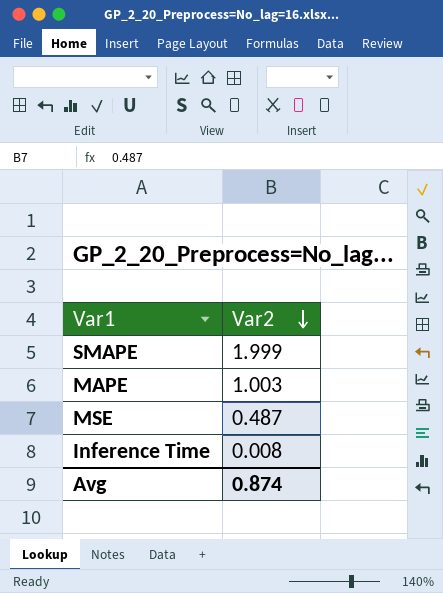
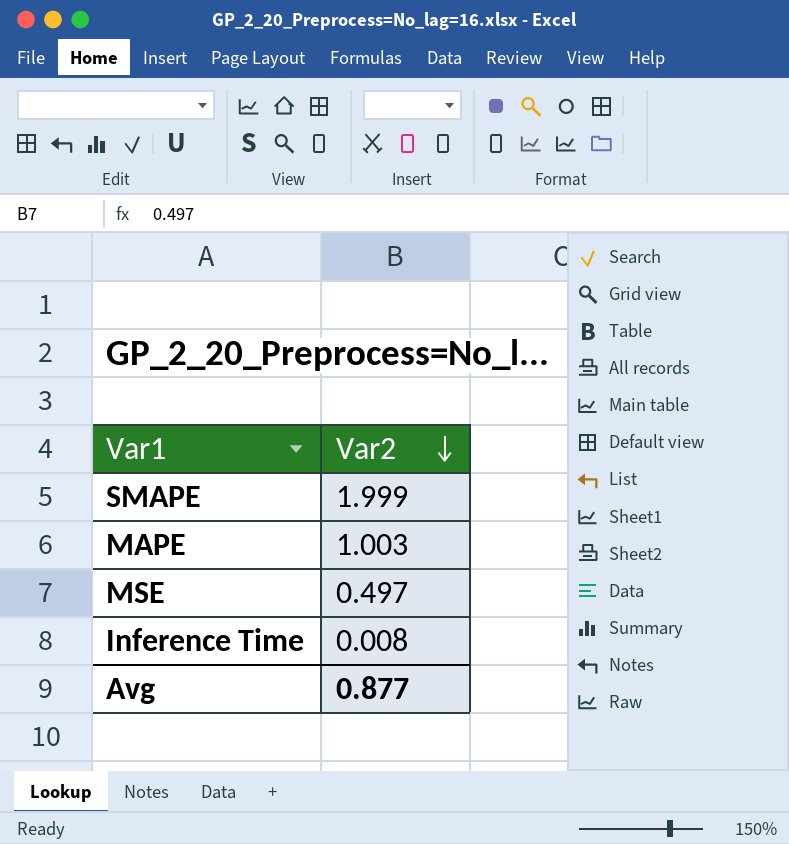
MSE | Var2: 0.487 -> 0.497
Avg | Var2: 0.874 -> 0.877

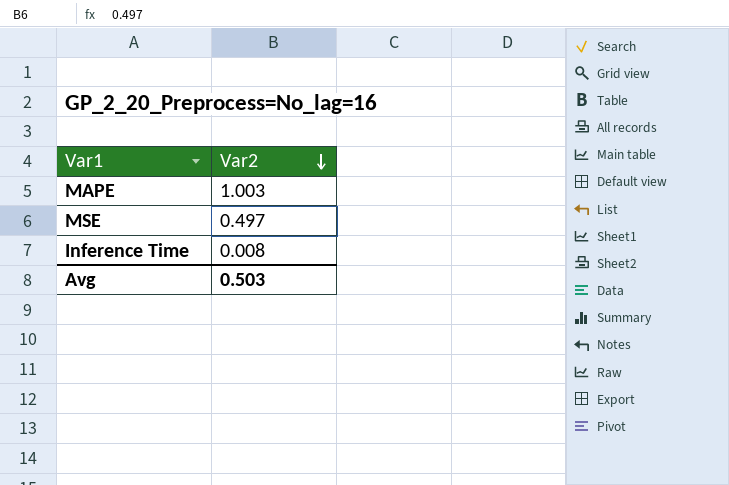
row SMAPE: 1.999 -> none
Avg | Var2: 0.877 -> 0.503

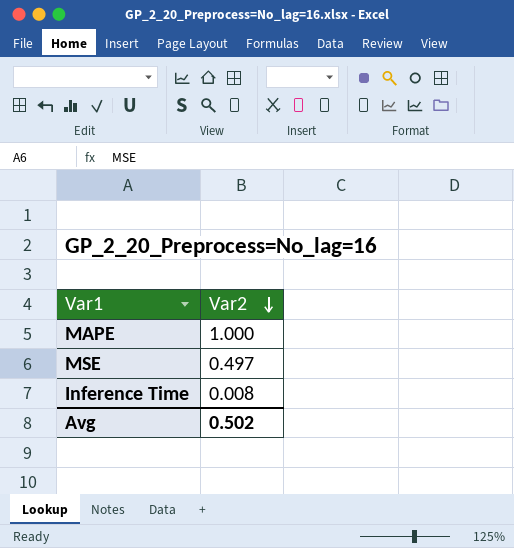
MAPE | Var2: 1.003 -> 1.000
Avg | Var2: 0.503 -> 0.502

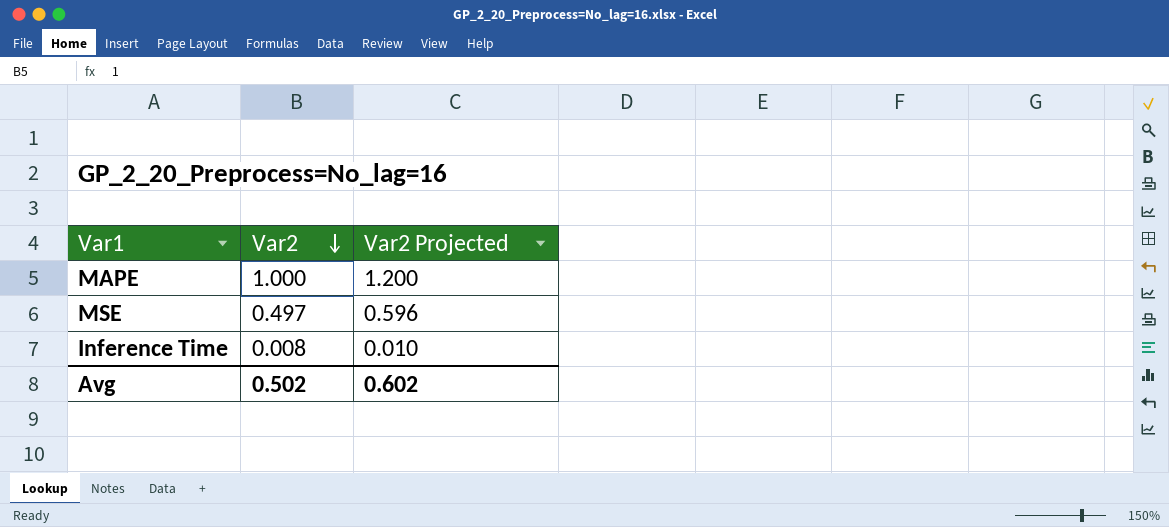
column Var2 Projected | formula: none -> [Var2] * 1.2

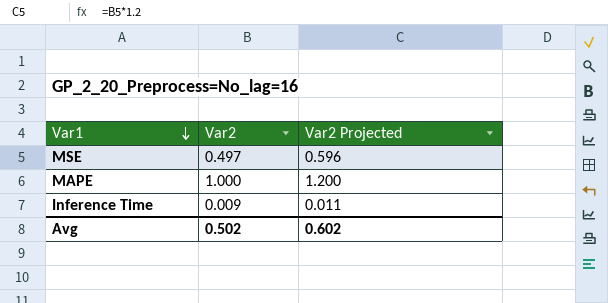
row order: Var2 descending -> Var1 descending
Inference Time | Var2: 0.008 -> 0.009
Inference Time | Var2 Projected: 0.010 -> 0.011

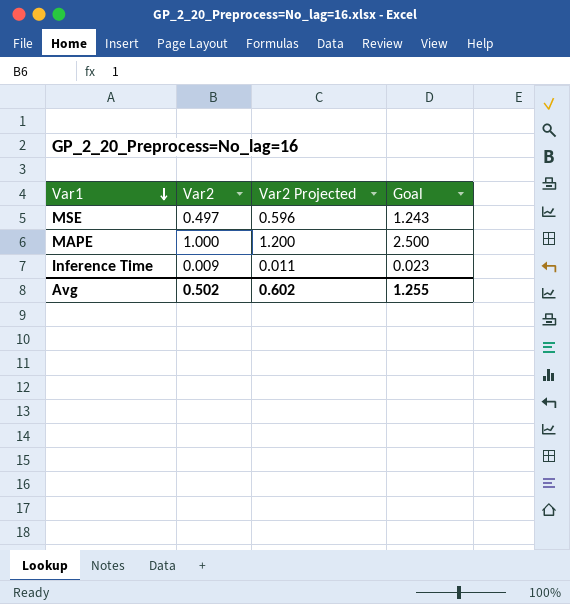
column Goal | formula: none -> [Var2] * 2.5

